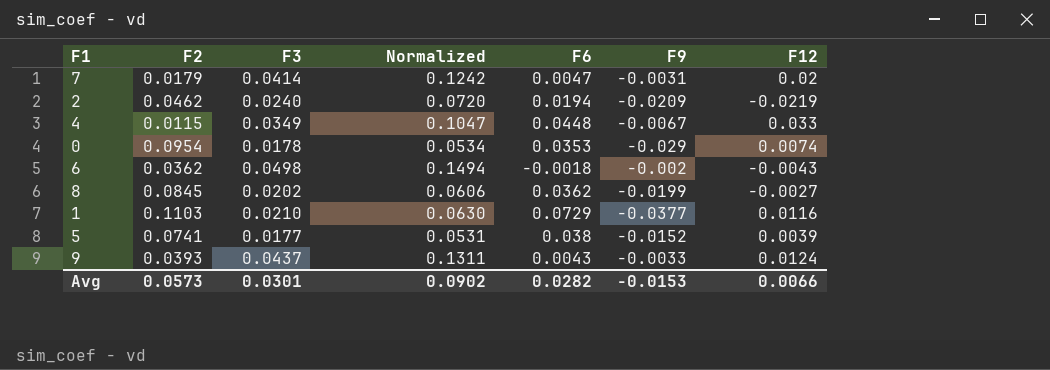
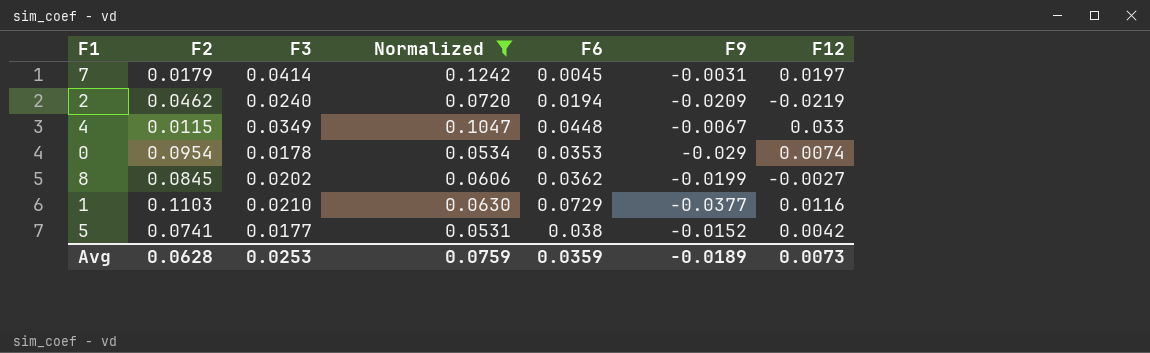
filter: none -> Normalized <= 0.1242
7 | F6: 0.0047 -> 0.0045
7 | F12: 0.02 -> 0.0197
5 | F12: 0.0039 -> 0.0042
Avg | F2: 0.0573 -> 0.0628
Avg | F3: 0.0301 -> 0.0253
Avg | Normalized: 0.0902 -> 0.0759
Avg | F6: 0.0282 -> 0.0359
Avg | F9: -0.0153 -> -0.0189
Avg | F12: 0.0066 -> 0.0073

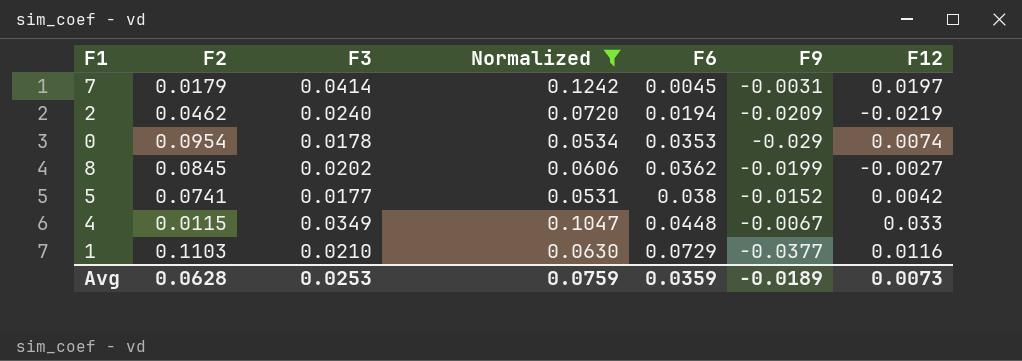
row order: none -> F6 ascending

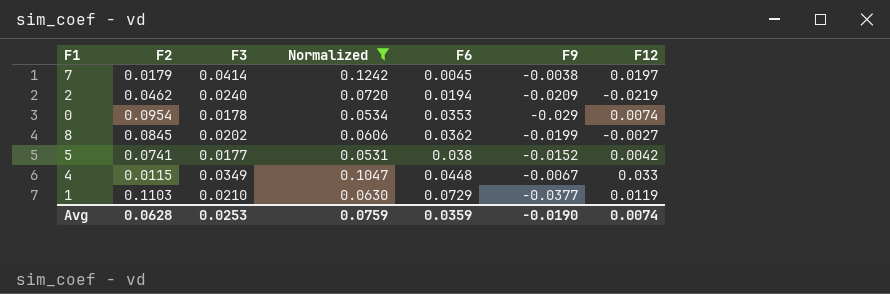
7 | F9: -0.0031 -> -0.0038
1 | F12: 0.0116 -> 0.0119
Avg | F9: -0.0189 -> -0.0190
Avg | F12: 0.0073 -> 0.0074

